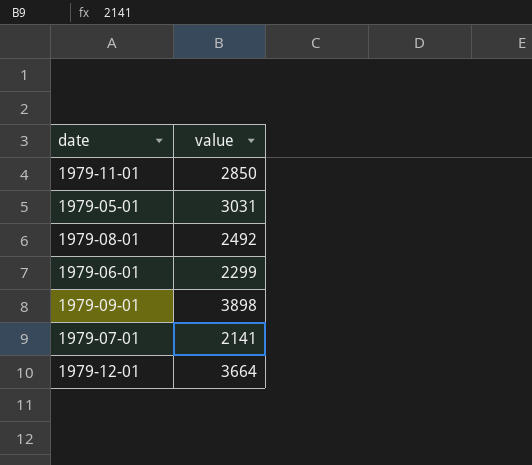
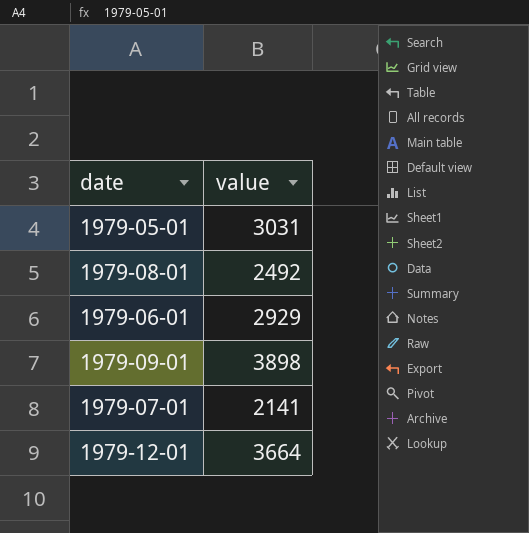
row 1979-11-01: 2850 -> none
1979-06-01 | value: 2299 -> 2929

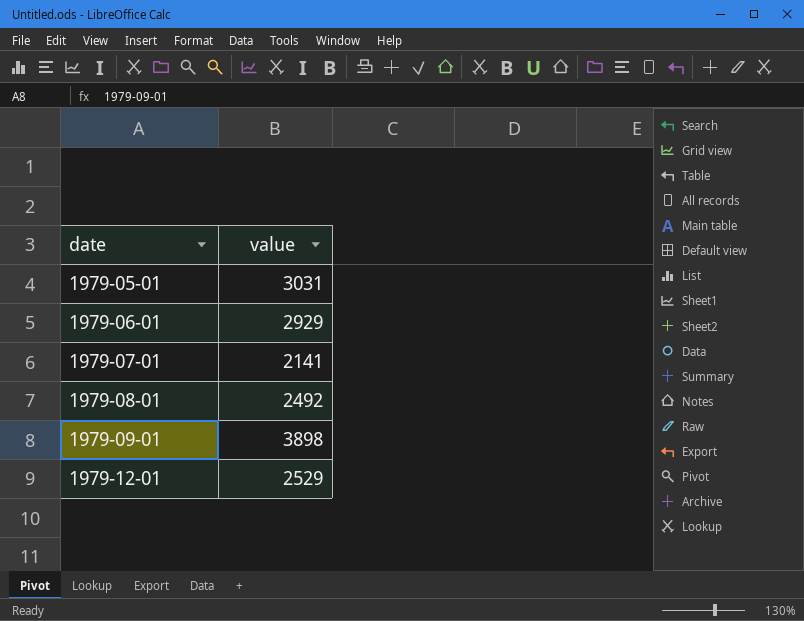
row order: none -> date ascending
1979-12-01 | value: 3664 -> 2529

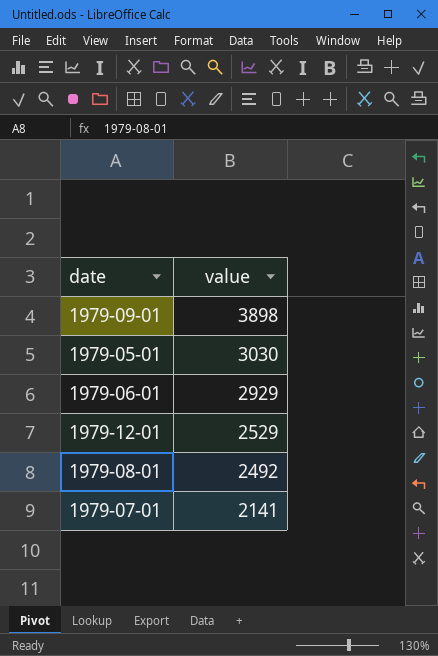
row order: date ascending -> value descending
1979-05-01 | value: 3031 -> 3030

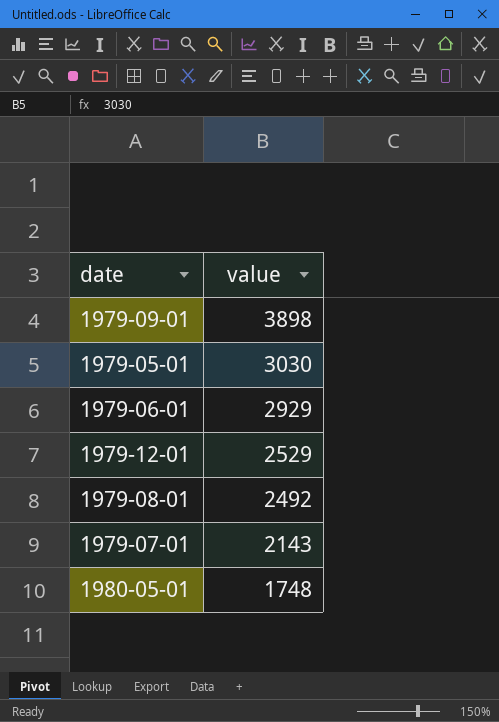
1979-07-01 | value: 2141 -> 2143
row 1980-05-01: none -> 1748

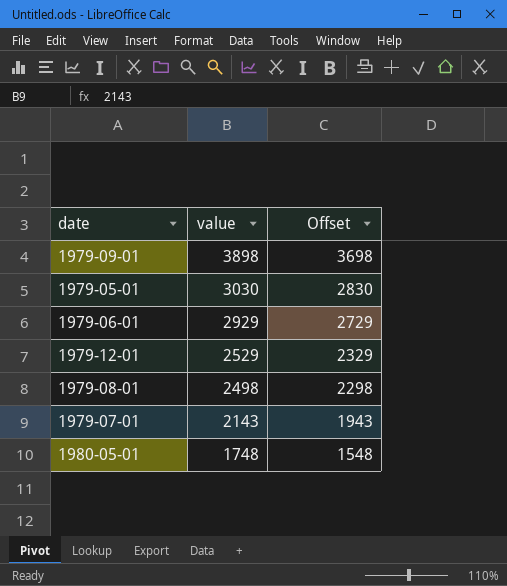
column Offset | formula: none -> [value] - 200
1979-08-01 | value: 2492 -> 2498

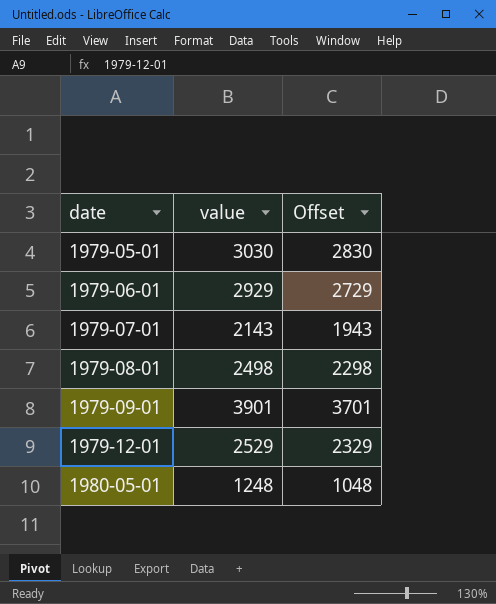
row order: value descending -> date ascending
1979-09-01 | value: 3898 -> 3901
1979-09-01 | Offset: 3698 -> 3701
1980-05-01 | value: 1748 -> 1248
1980-05-01 | Offset: 1548 -> 1048

